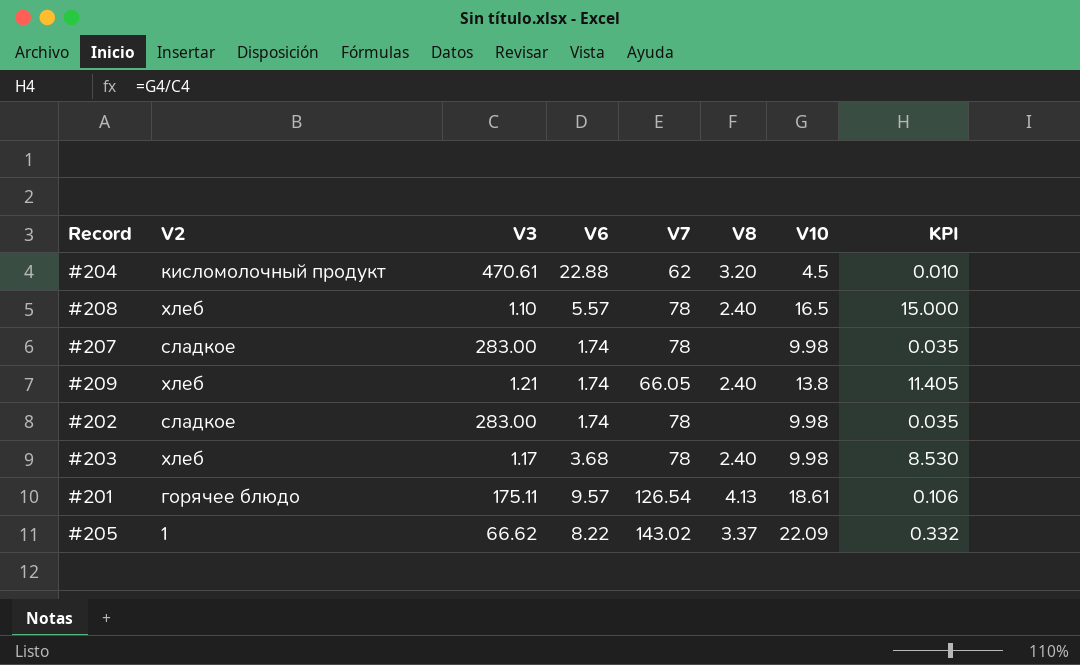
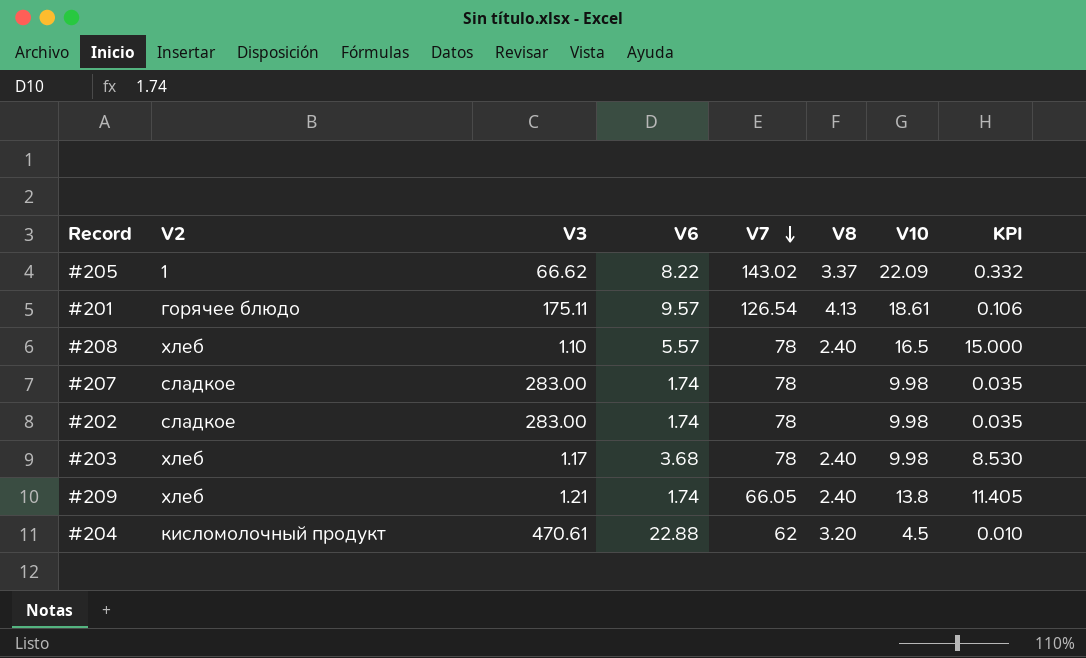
row order: none -> V7 descending

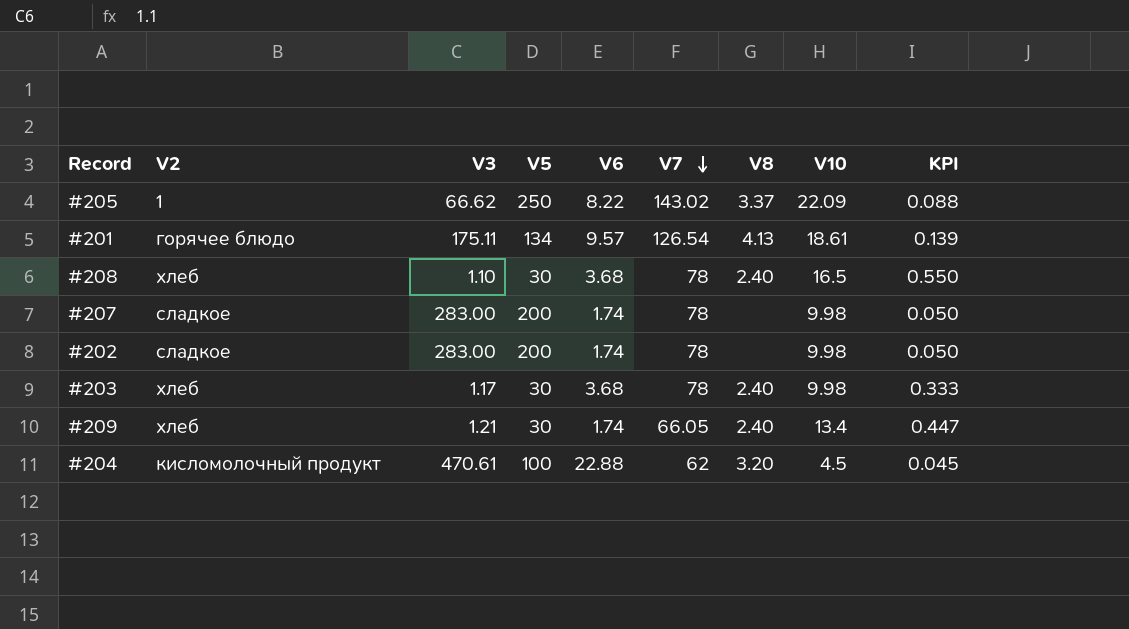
column V5 | position: none -> 4
column KPI | formula: [V10] / [V3] -> [V10] / [V5]
#208 | V6: 5.57 -> 3.68
#209 | V10: 13.8 -> 13.4

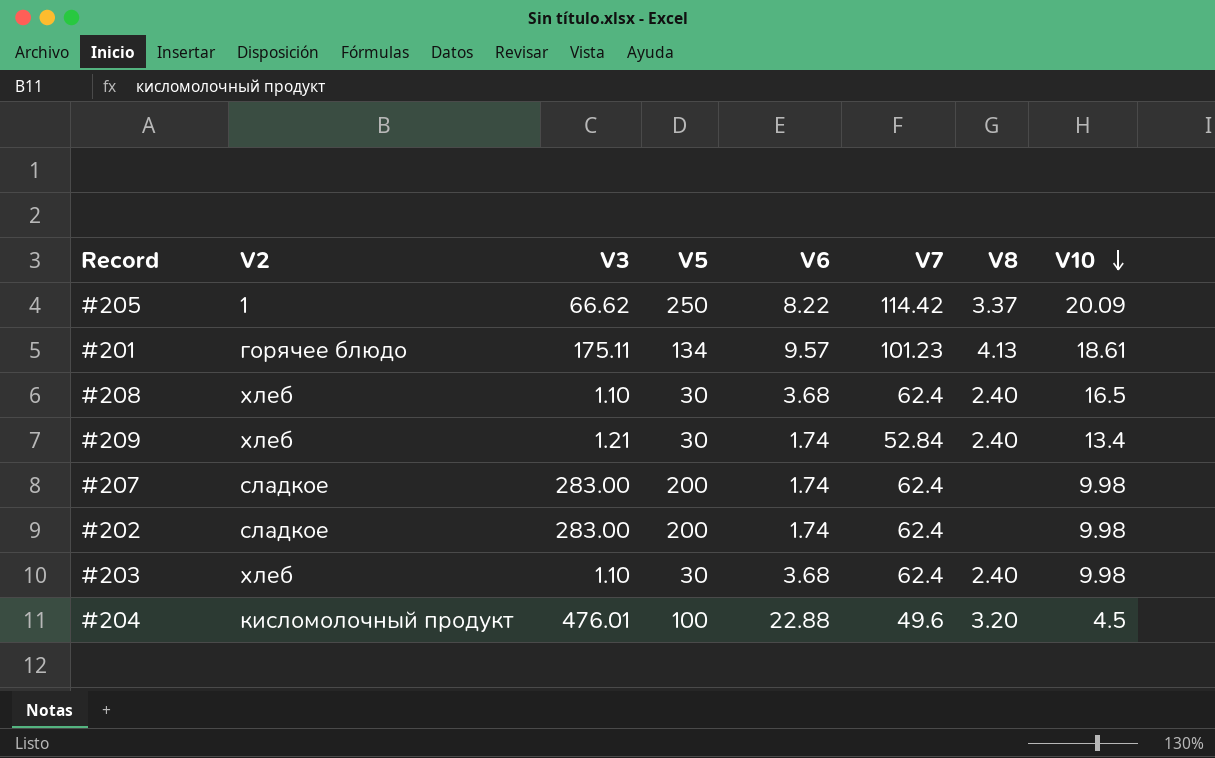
row order: V7 descending -> V10 descending
column KPI | formula: [V10] / [V5] -> none
#205 | V7: 143.02 -> 114.42
#205 | V10: 22.09 -> 20.09
#201 | V7: 126.54 -> 101.23
#208 | V7: 78 -> 62.4
#209 | V7: 66.05 -> 52.84
#207 | V7: 78 -> 62.4
#202 | V7: 78 -> 62.4
#203 | V3: 1.17 -> 1.10
#203 | V7: 78 -> 62.4
#204 | V3: 470.61 -> 476.01
#204 | V7: 62 -> 49.6

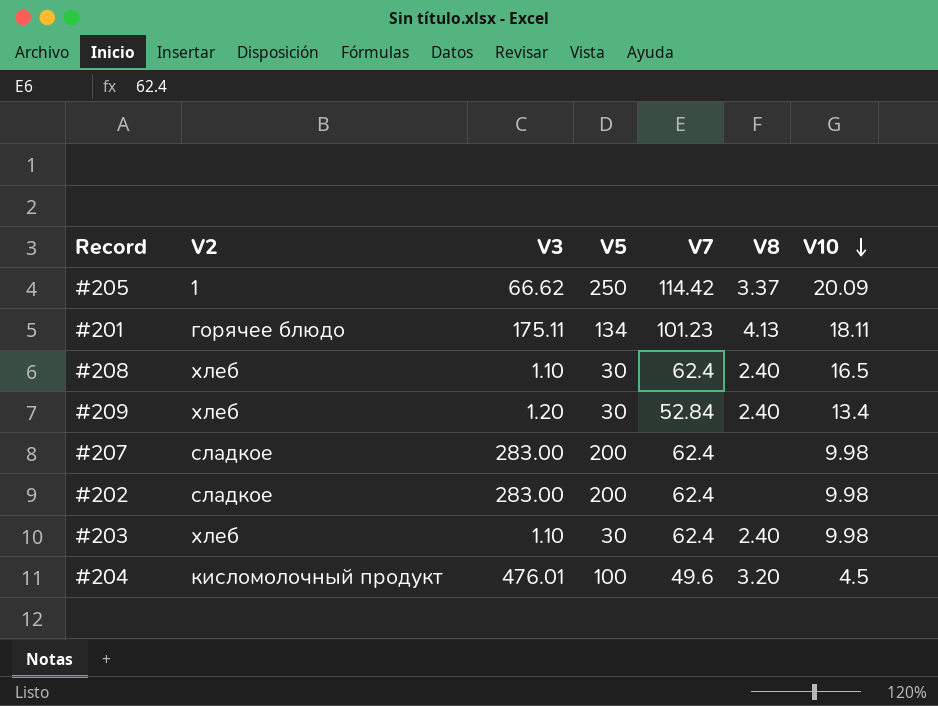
column V6 | position: 5 -> none
#201 | V10: 18.61 -> 18.11
#209 | V3: 1.21 -> 1.20

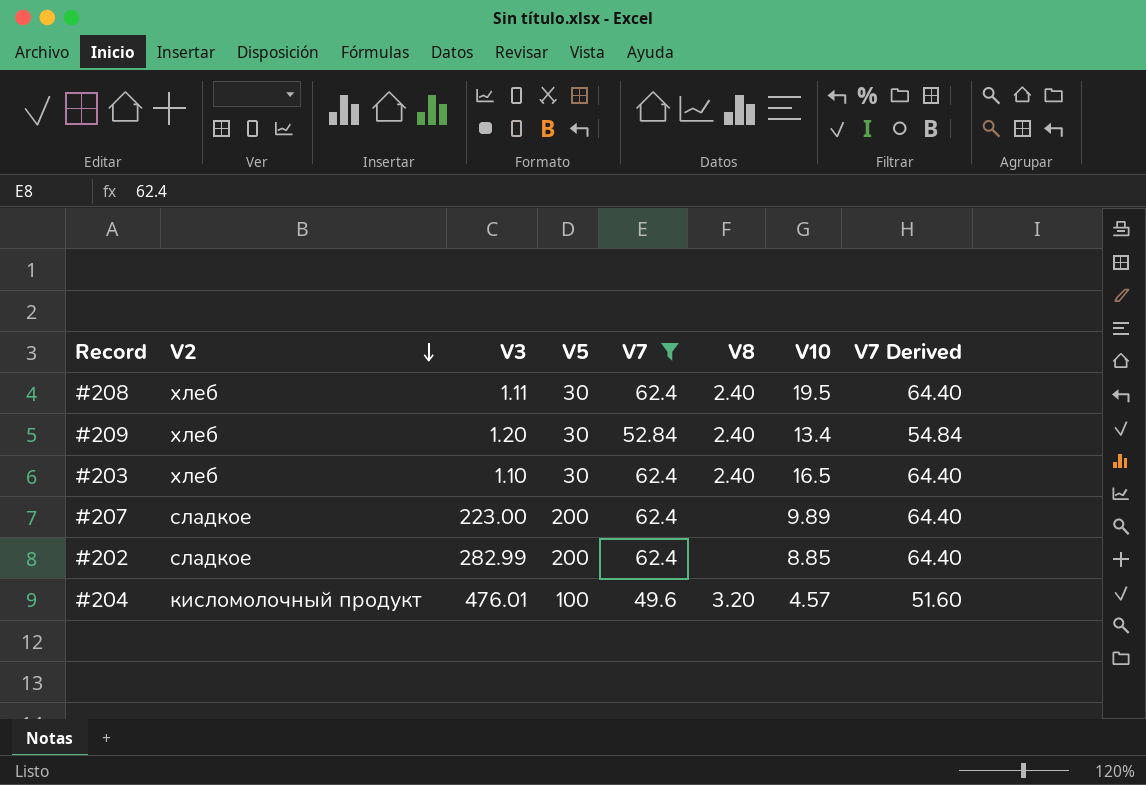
filter: none -> V7 <= 62.4
row order: V10 descending -> V2 descending
column V7 Derived | formula: none -> [V7] + 2
#208 | V3: 1.10 -> 1.11
#208 | V10: 16.5 -> 19.5
#203 | V10: 9.98 -> 16.5
#207 | V3: 283.00 -> 223.00
#207 | V10: 9.98 -> 9.89
#202 | V3: 283.00 -> 282.99
#202 | V10: 9.98 -> 8.85
#204 | V10: 4.5 -> 4.57

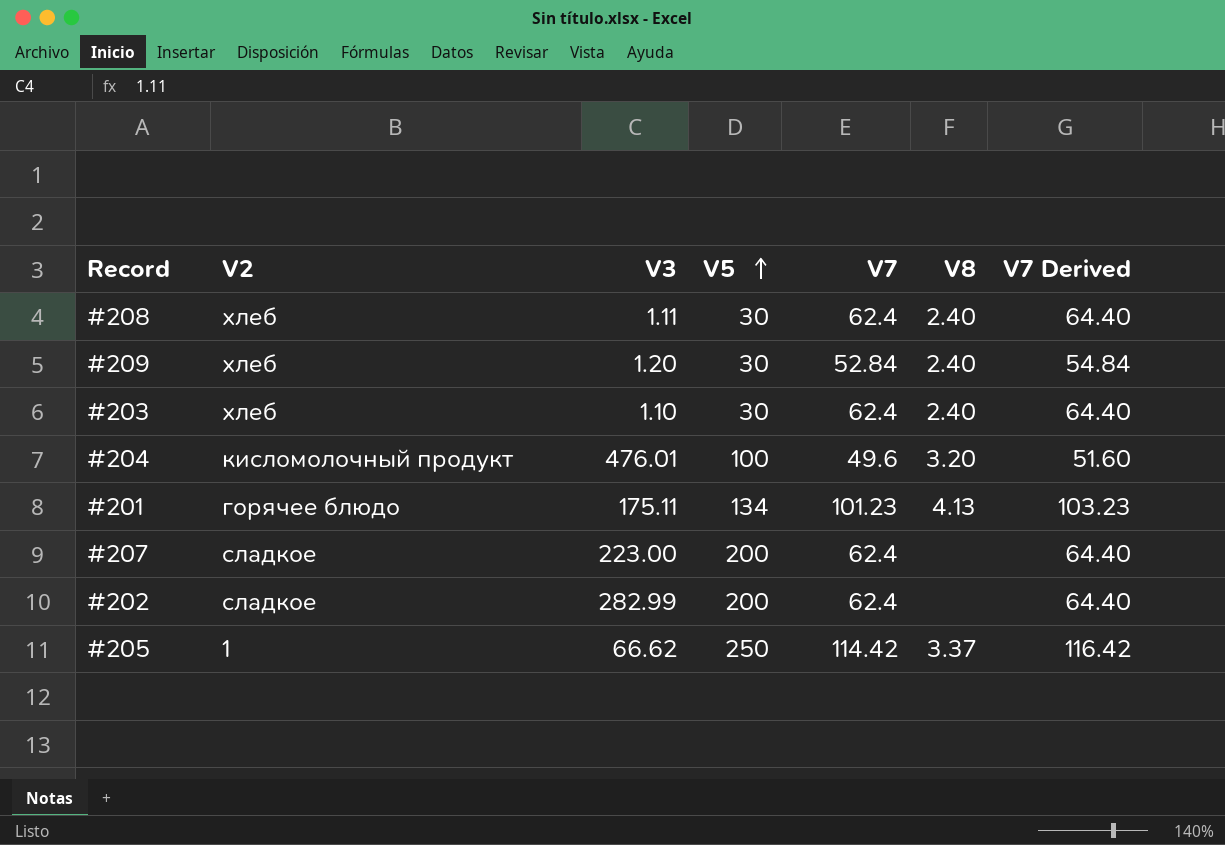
filter: V7 <= 62.4 -> none
row order: V2 descending -> V5 ascending
column V10 | position: 7 -> none

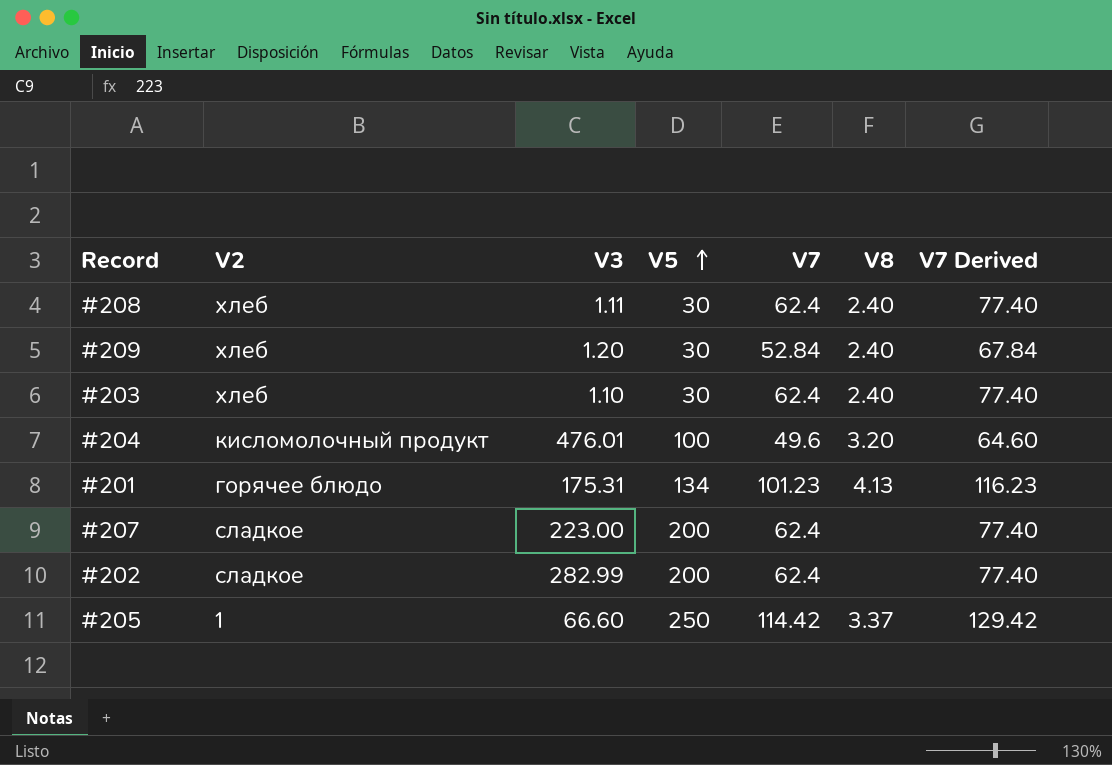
column V7 Derived | formula: [V7] + 2 -> [V7] + 15
#201 | V3: 175.11 -> 175.31
#205 | V3: 66.62 -> 66.60

